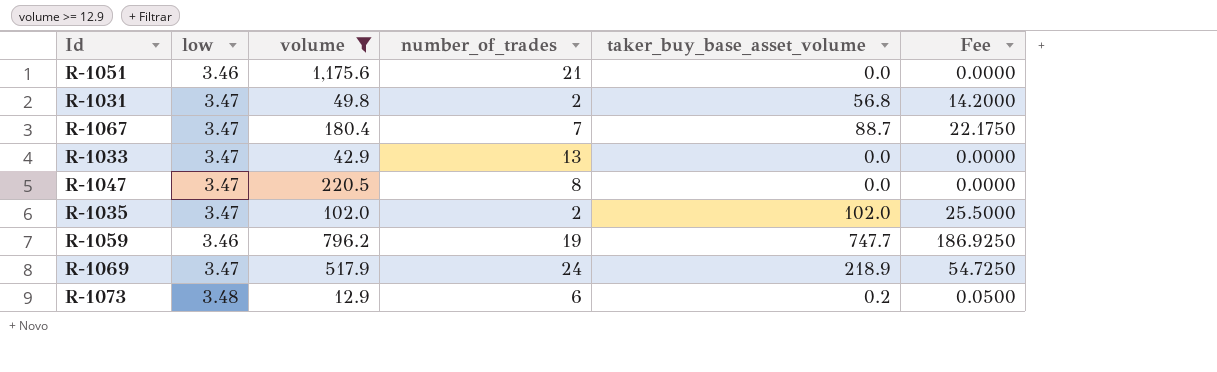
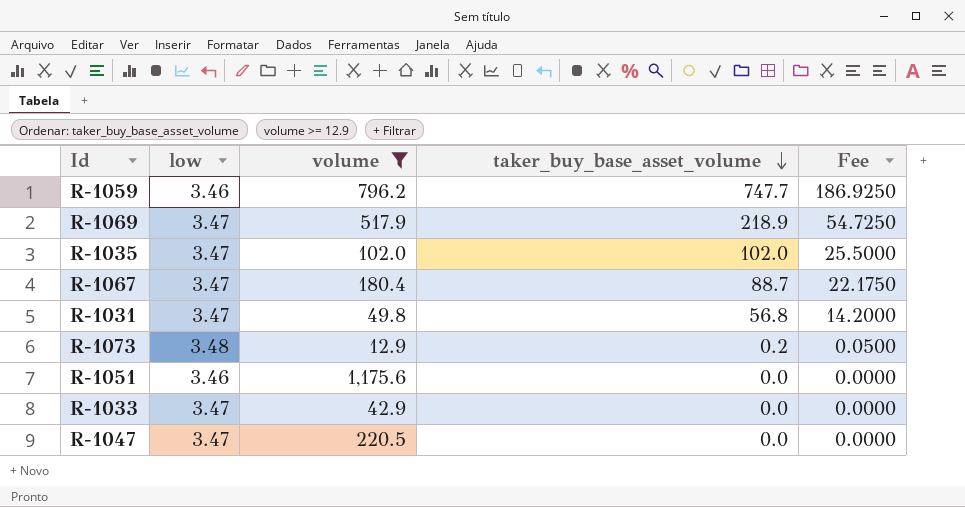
row order: none -> taker_buy_base_asset_volume descending
column number_of_trades | position: 4 -> none

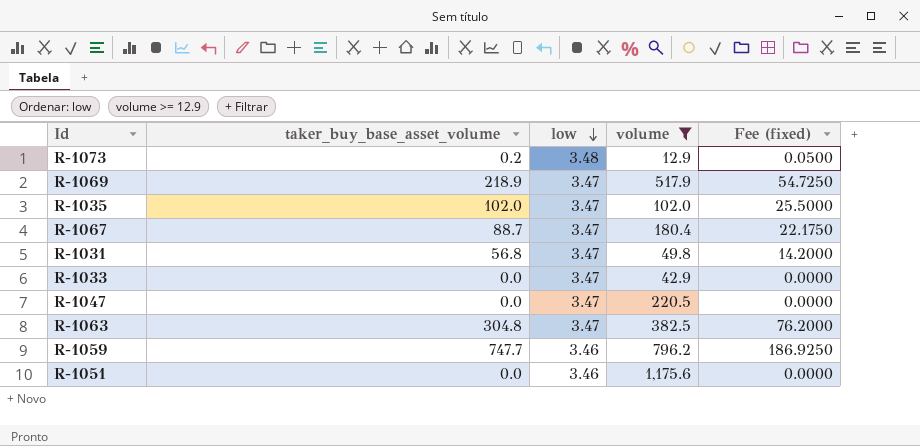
row order: taker_buy_base_asset_volume descending -> low descending
column taker_buy_base_asset_volume | position: 4 -> 2
column name: Fee -> Fee (fixed)
row R-1063: none -> 304.8 | 3.47 | 382.5 | 76.2000

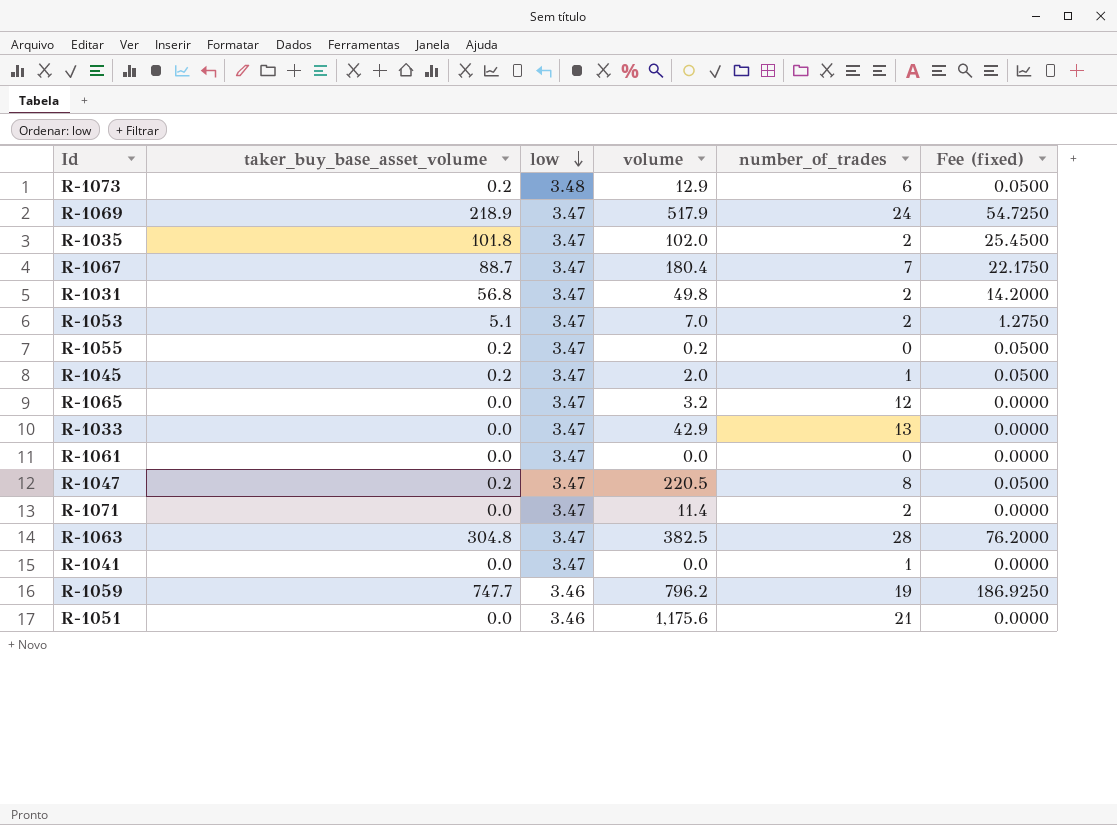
filter: volume >= 12.9 -> none
column number_of_trades | position: none -> 5
R-1035 | taker_buy_base_asset_volume: 102.0 -> 101.8
R-1035 | Fee (fixed): 25.5000 -> 25.4500
R-1047 | taker_buy_base_asset_volume: 0.0 -> 0.2
R-1047 | Fee (fixed): 0.0000 -> 0.0500

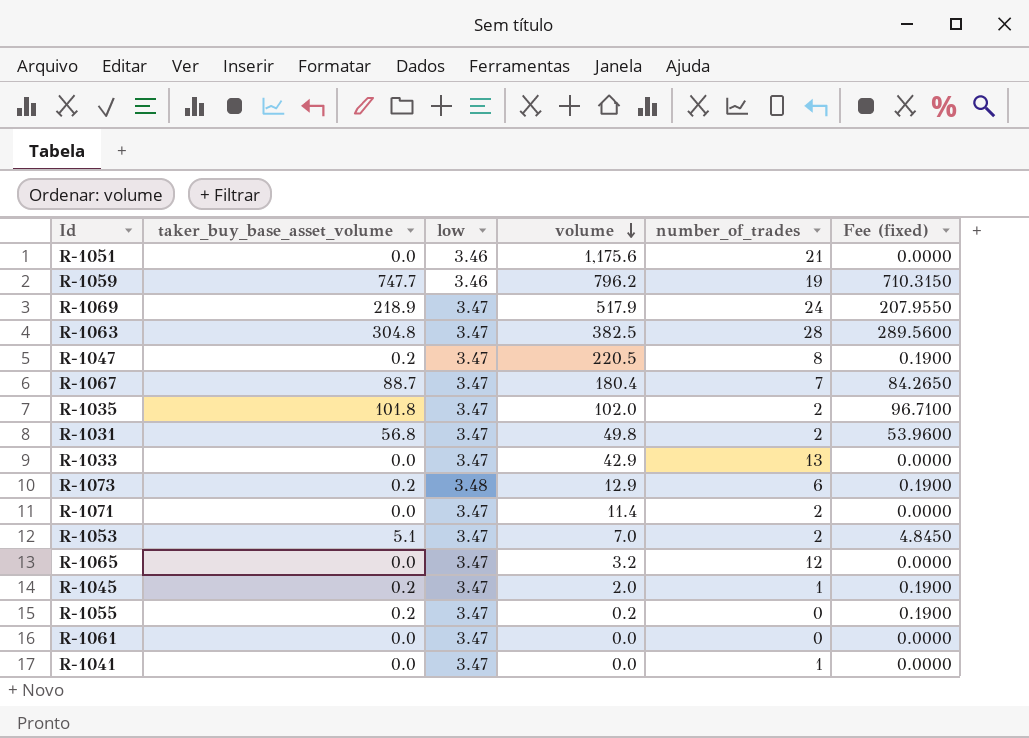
row order: low descending -> volume descending
column Fee (fixed) | formula: [taker_buy_base_asset_volume] * 0.25 -> [taker_buy_base_asset_volume] * 0.95

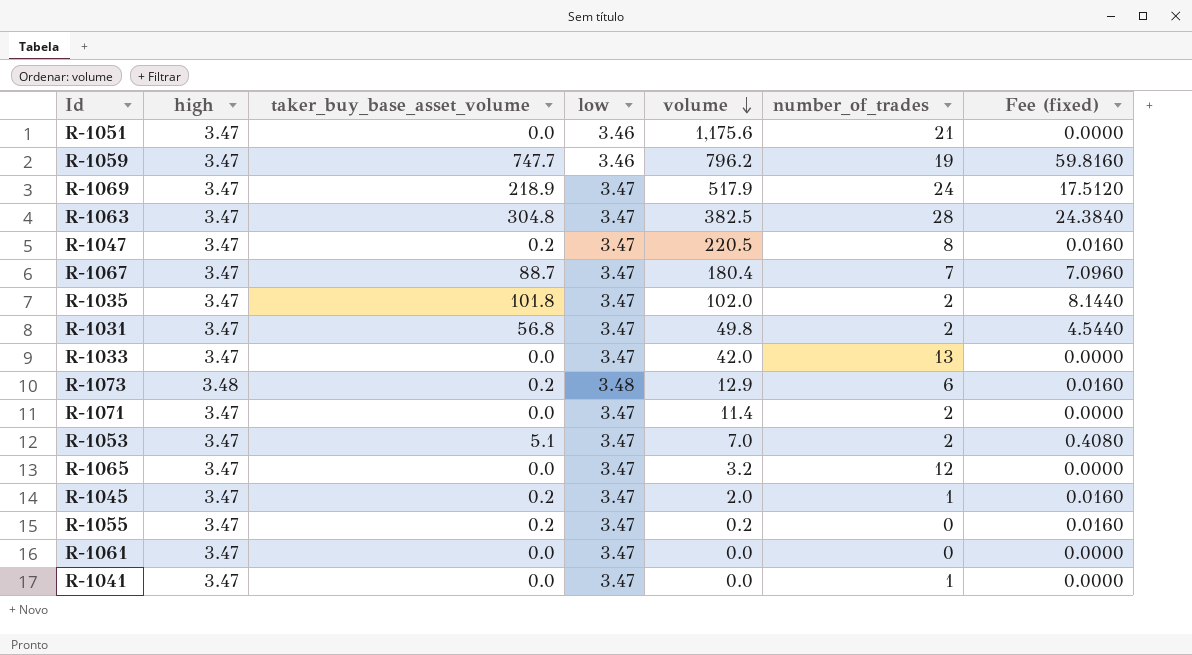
column high | position: none -> 2
column Fee (fixed) | formula: [taker_buy_base_asset_volume] * 0.95 -> [taker_buy_base_asset_volume] * 0.08
R-1033 | volume: 42.9 -> 42.0

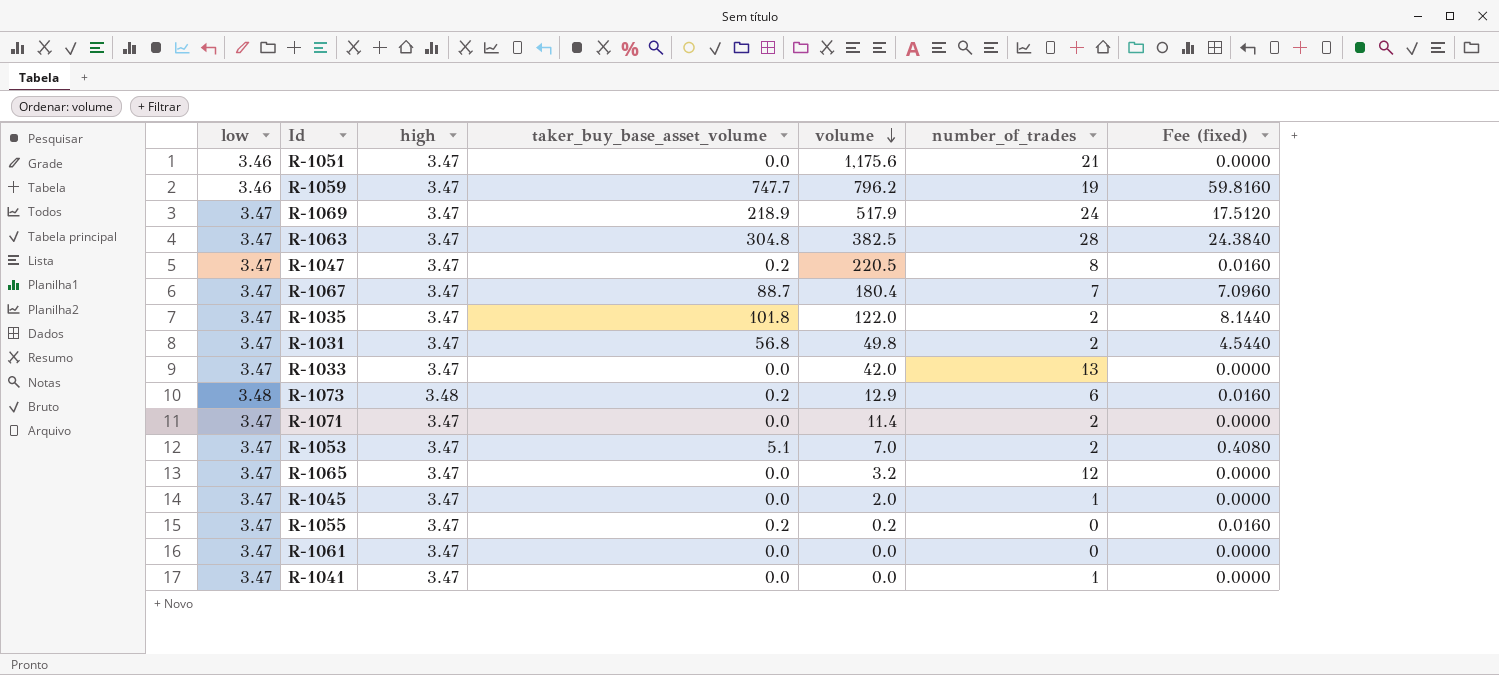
column low | position: 4 -> 1
R-1035 | volume: 102.0 -> 122.0
R-1045 | taker_buy_base_asset_volume: 0.2 -> 0.0
R-1045 | Fee (fixed): 0.0160 -> 0.0000

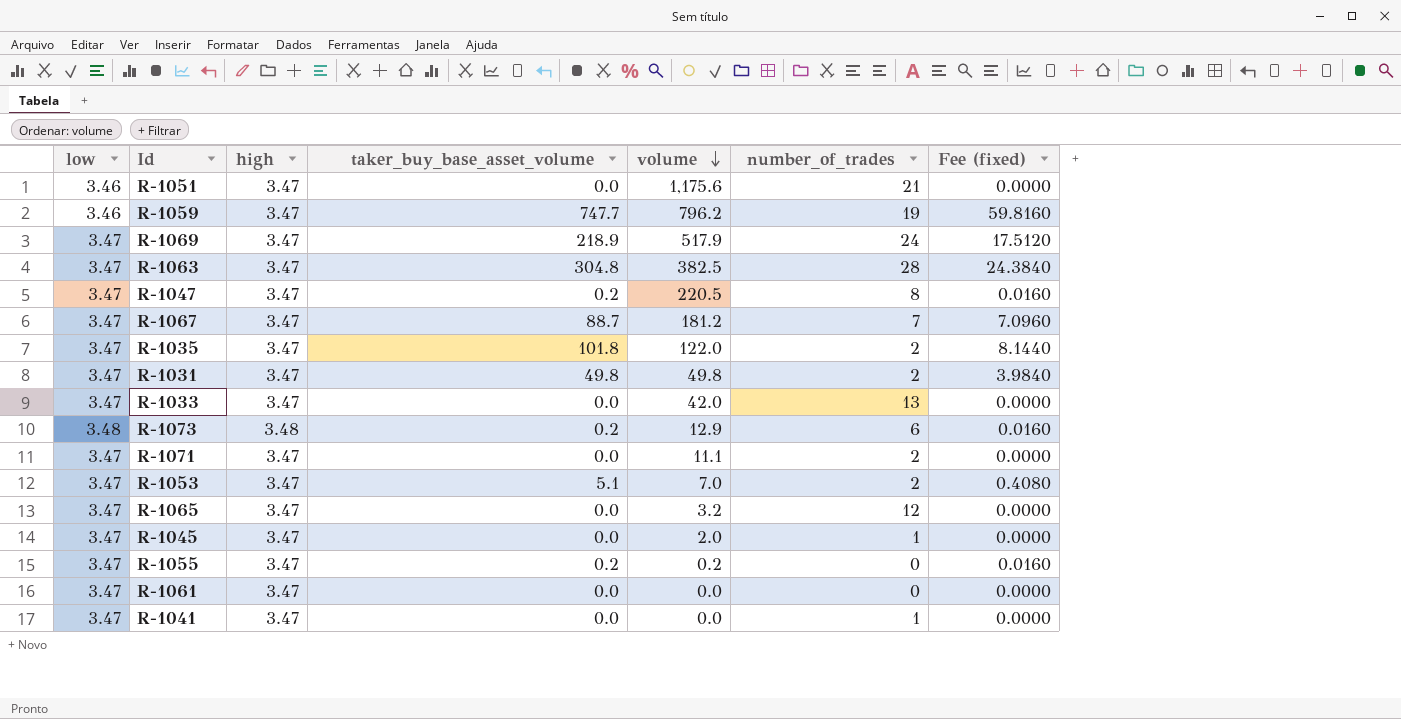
R-1067 | volume: 180.4 -> 181.2
R-1031 | taker_buy_base_asset_volume: 56.8 -> 49.8
R-1031 | Fee (fixed): 4.5440 -> 3.9840
R-1071 | volume: 11.4 -> 11.1

